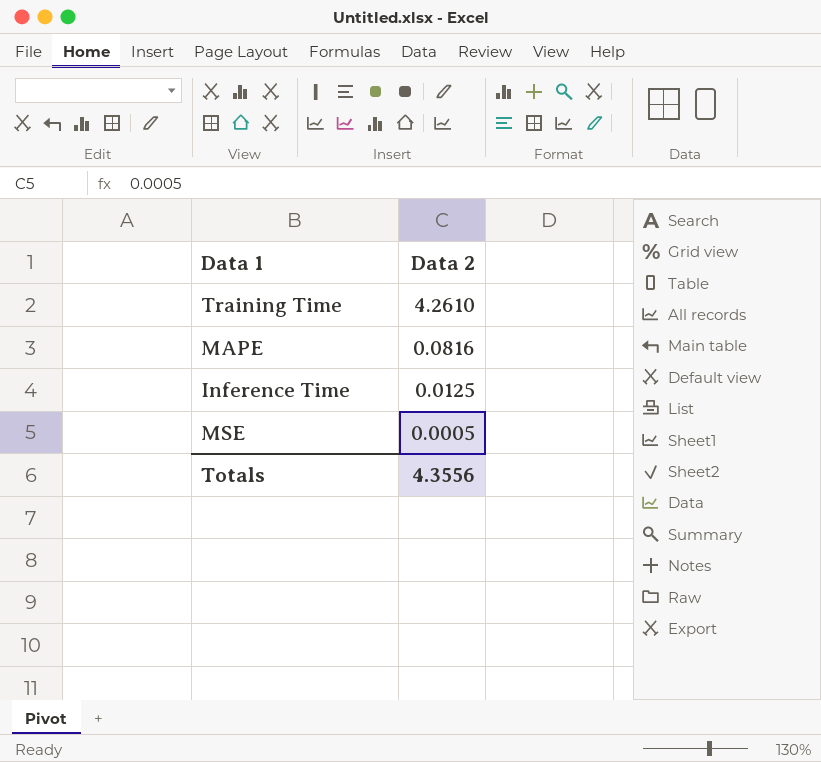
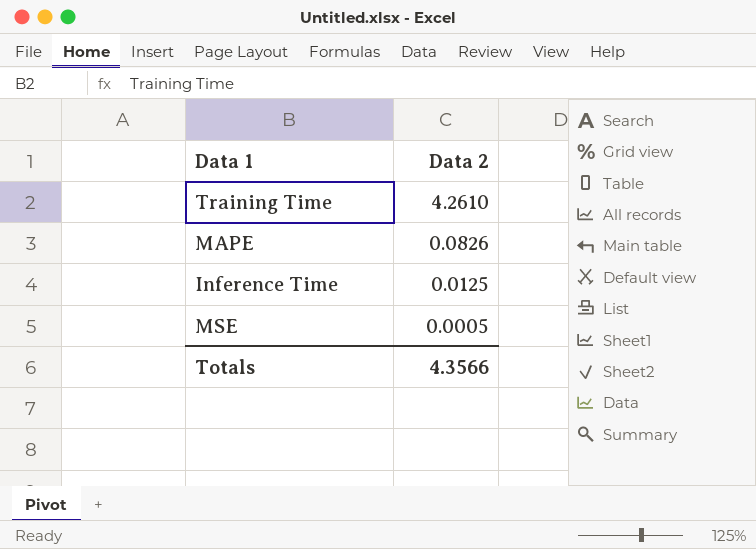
MAPE | Data 2: 0.0816 -> 0.0826
Totals | Data 2: 4.3556 -> 4.3566

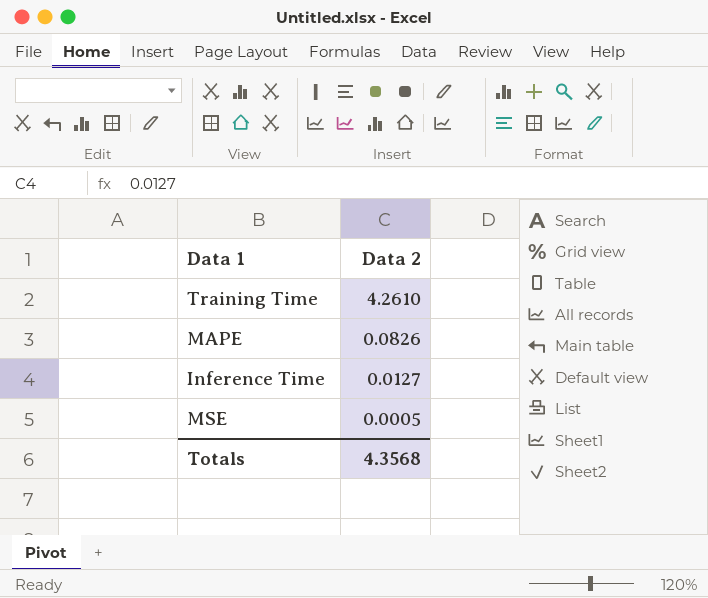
Inference Time | Data 2: 0.0125 -> 0.0127
Totals | Data 2: 4.3566 -> 4.3568

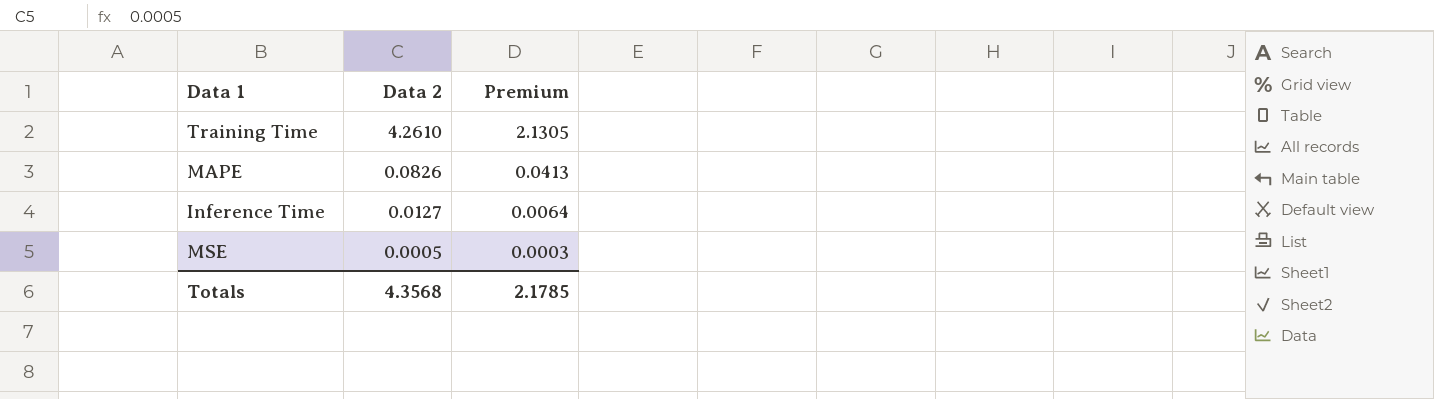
column Premium | formula: none -> [Data 2] * 0.5

